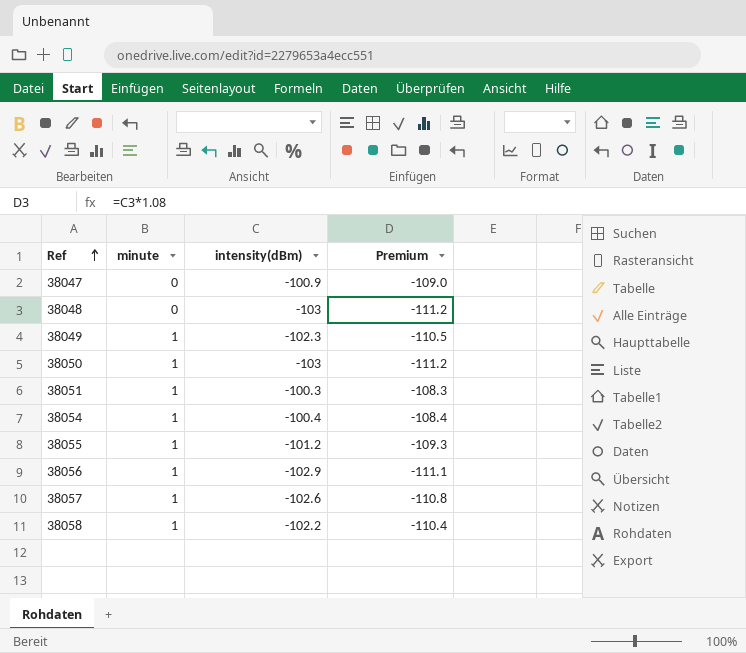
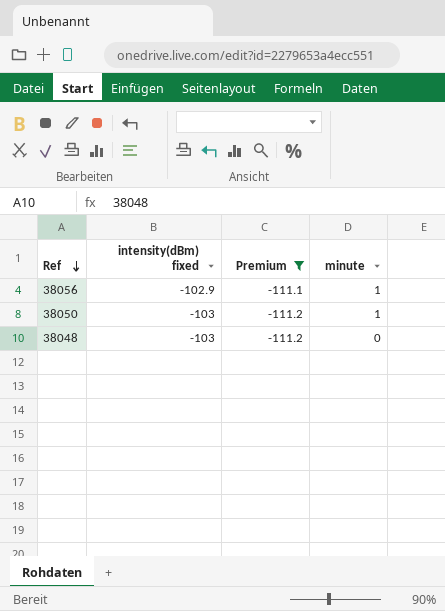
filter: none -> Premium <= -111.1
row order: Ref ascending -> Ref descending
column name: intensity(dBm) -> intensity(dBm) fixed
column minute | position: 2 -> 4

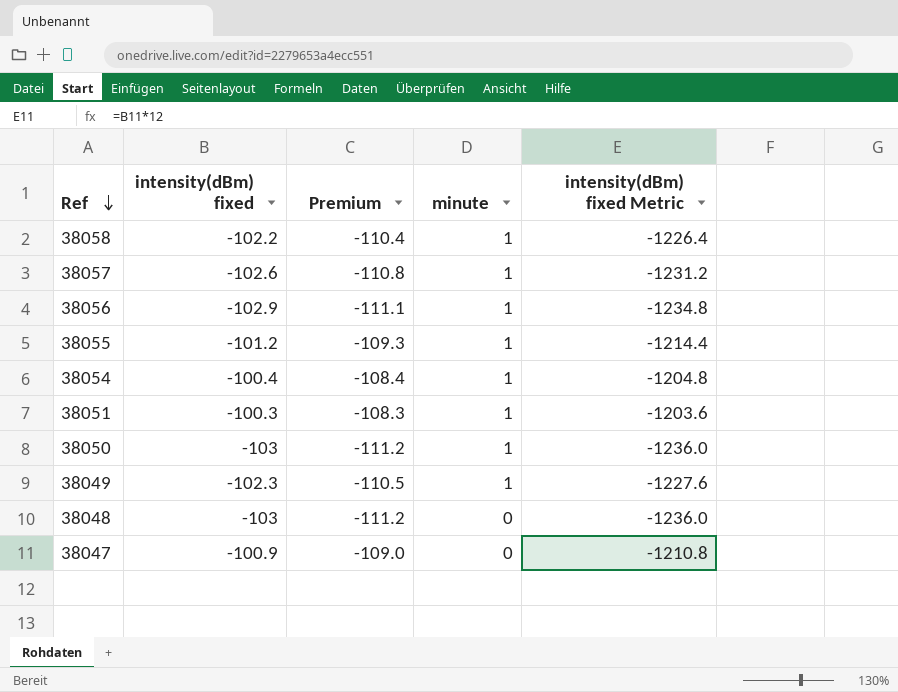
filter: Premium <= -111.1 -> none
column intensity(dBm) fixed Metric | formula: none -> [intensity(dBm) fixed] * 12

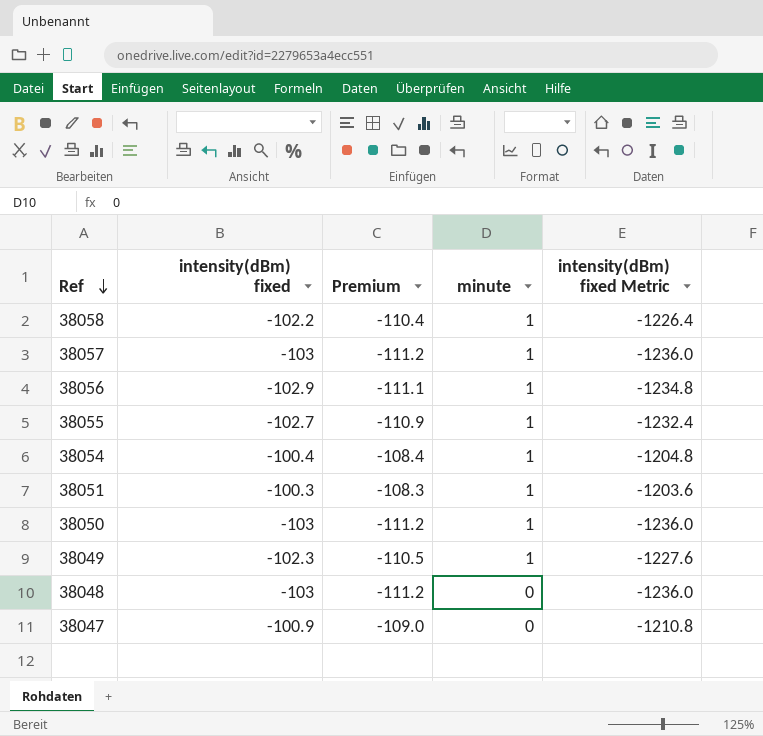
38057 | intensity(dBm) fixed: -102.6 -> -103
38057 | Premium: -110.8 -> -111.2
38057 | intensity(dBm) fixed Metric: -1231.2 -> -1236.0
38055 | intensity(dBm) fixed: -101.2 -> -102.7
38055 | Premium: -109.3 -> -110.9
38055 | intensity(dBm) fixed Metric: -1214.4 -> -1232.4

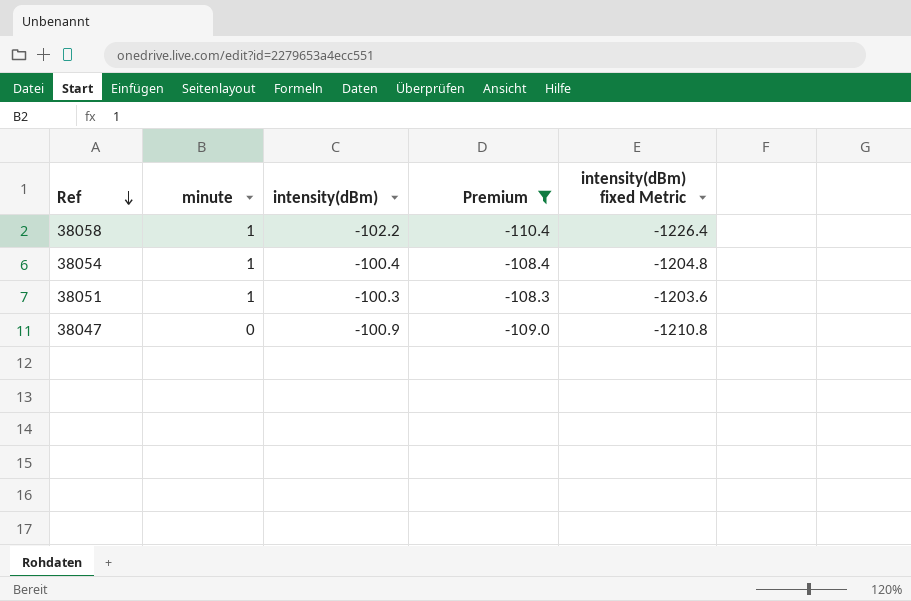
filter: none -> Premium >= -110.4
column minute | position: 4 -> 2
column name: intensity(dBm) fixed -> intensity(dBm)

